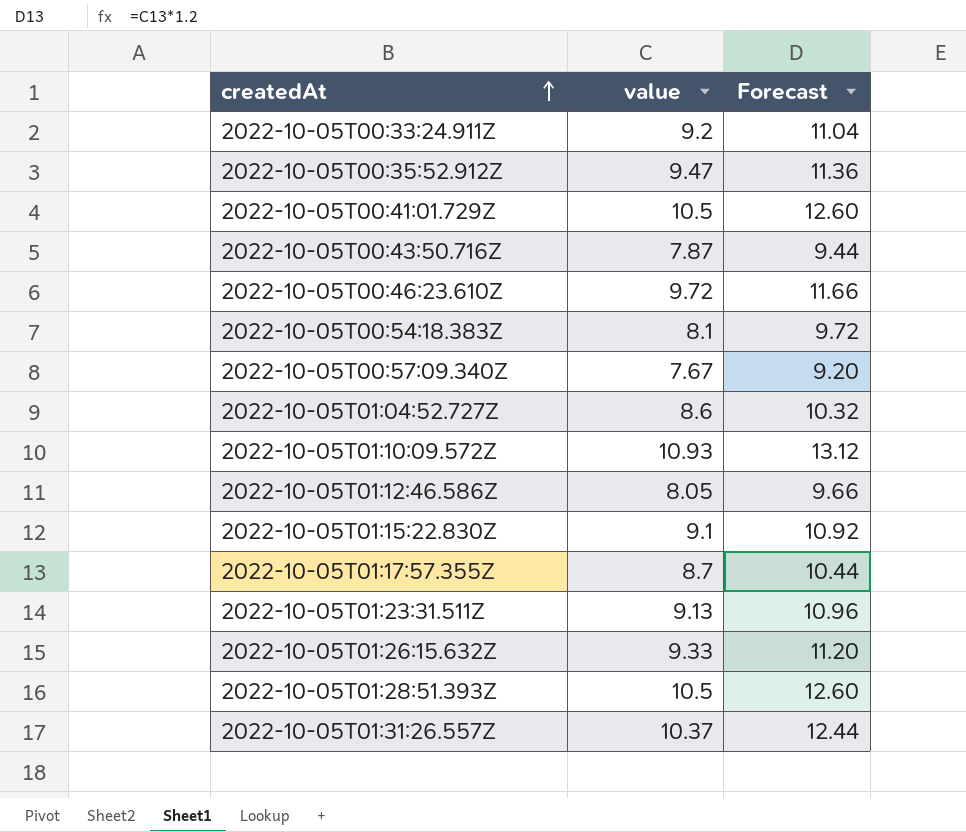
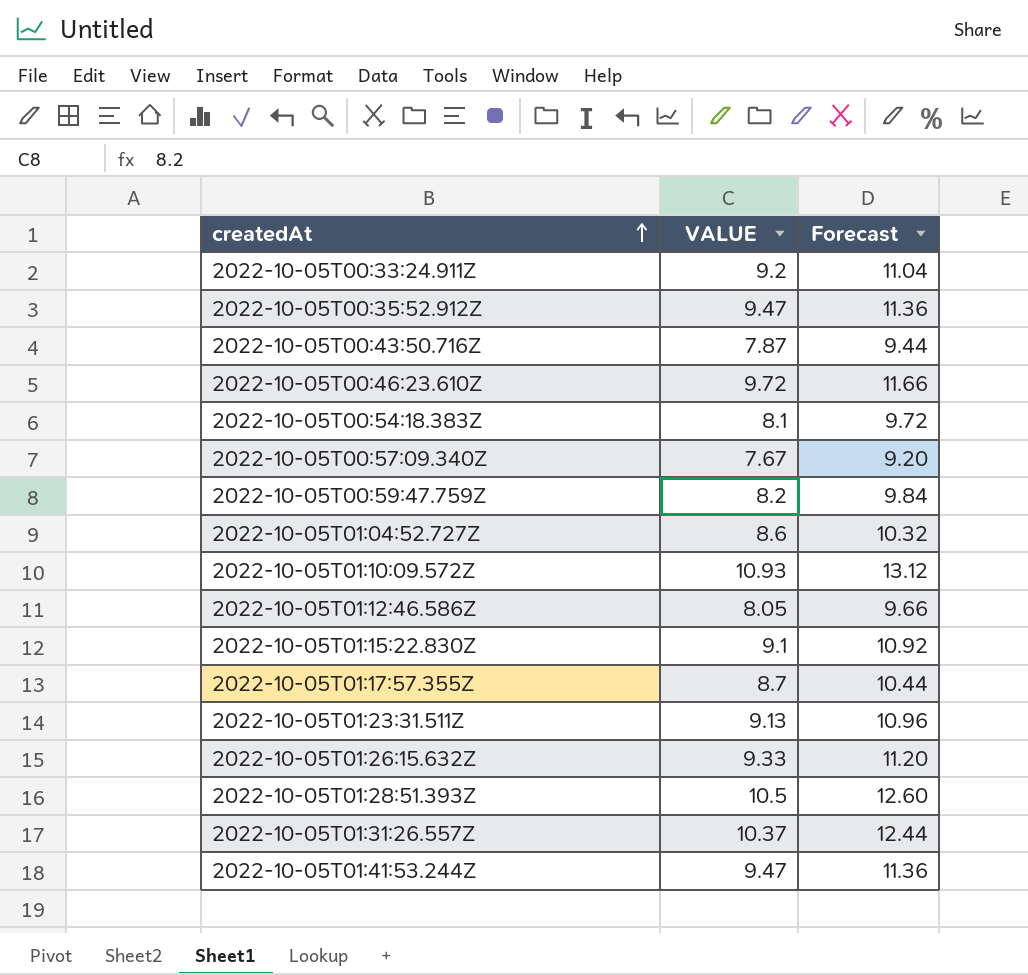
column name: value -> VALUE
row 2022-10-05T00:41:01.729Z: 10.5 | 12.60 -> none
row 2022-10-05T00:59:47.759Z: none -> 8.2 | 9.84
row 2022-10-05T01:41:53.244Z: none -> 9.47 | 11.36

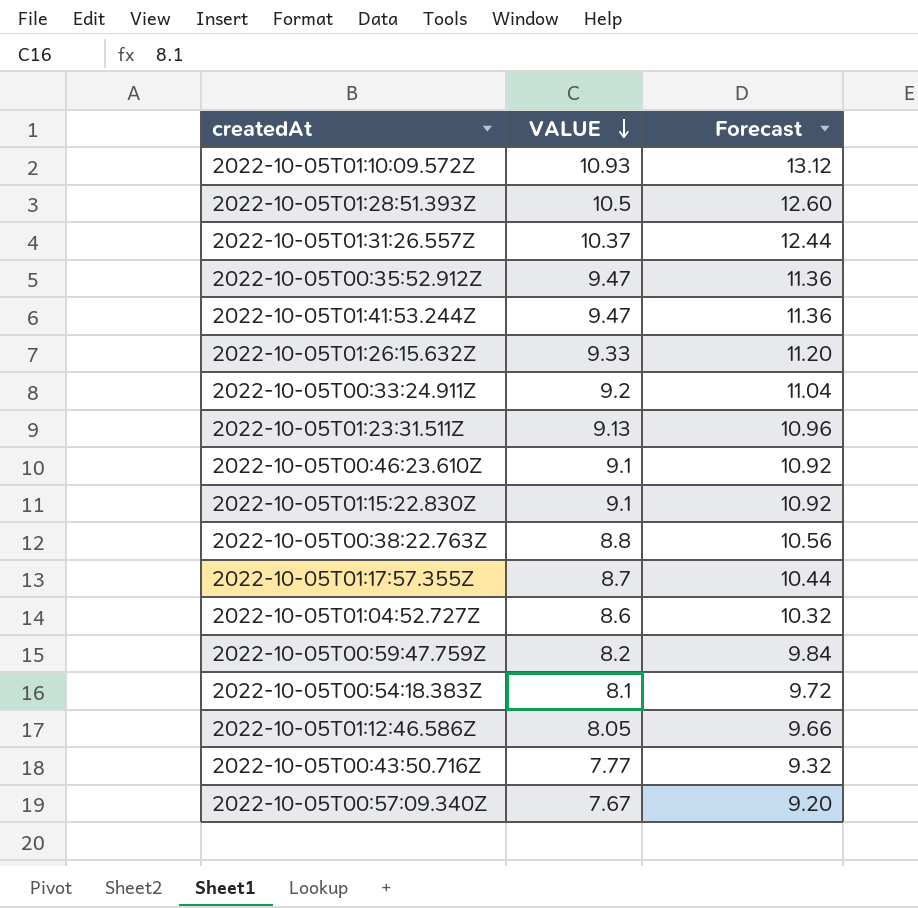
row order: createdAt ascending -> VALUE descending
2022-10-05T00:46:23.610Z | VALUE: 9.72 -> 9.1
2022-10-05T00:46:23.610Z | Forecast: 11.66 -> 10.92
row 2022-10-05T00:38:22.763Z: none -> 8.8 | 10.56
2022-10-05T00:43:50.716Z | VALUE: 7.87 -> 7.77
2022-10-05T00:43:50.716Z | Forecast: 9.44 -> 9.32

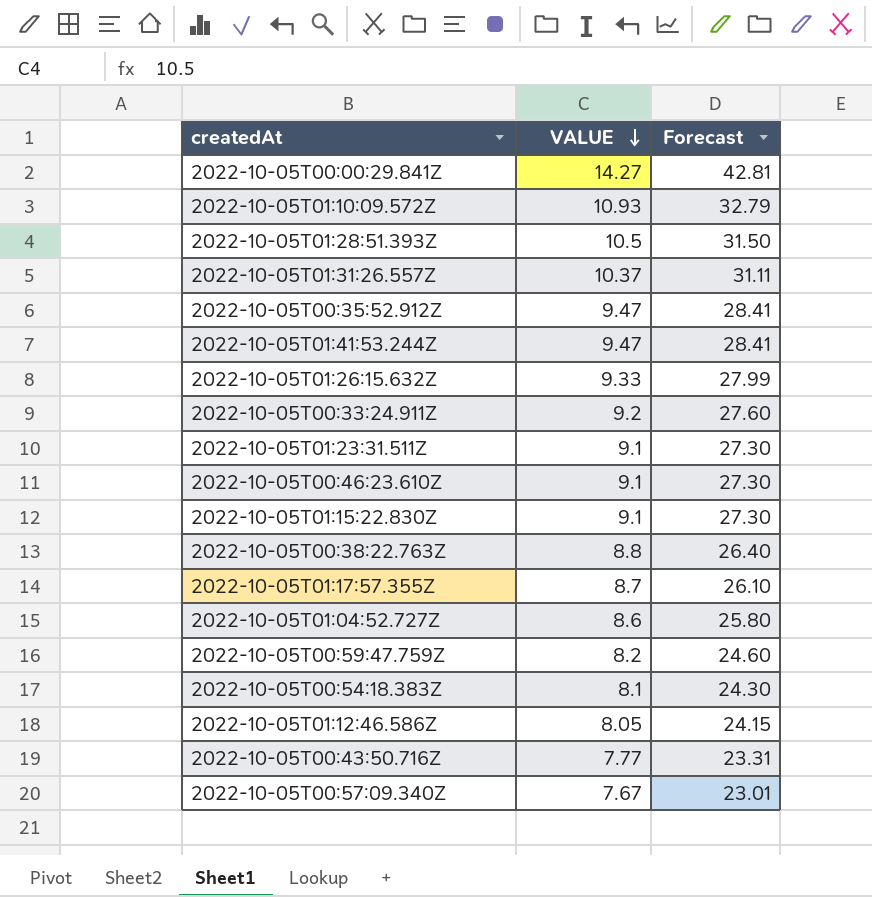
column Forecast | formula: [VALUE] * 1.2 -> [VALUE] * 3
row 2022-10-05T00:00:29.841Z: none -> 14.27 | 42.81
2022-10-05T01:23:31.511Z | VALUE: 9.13 -> 9.1

